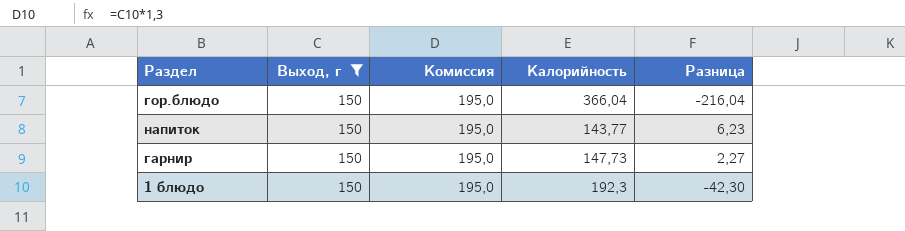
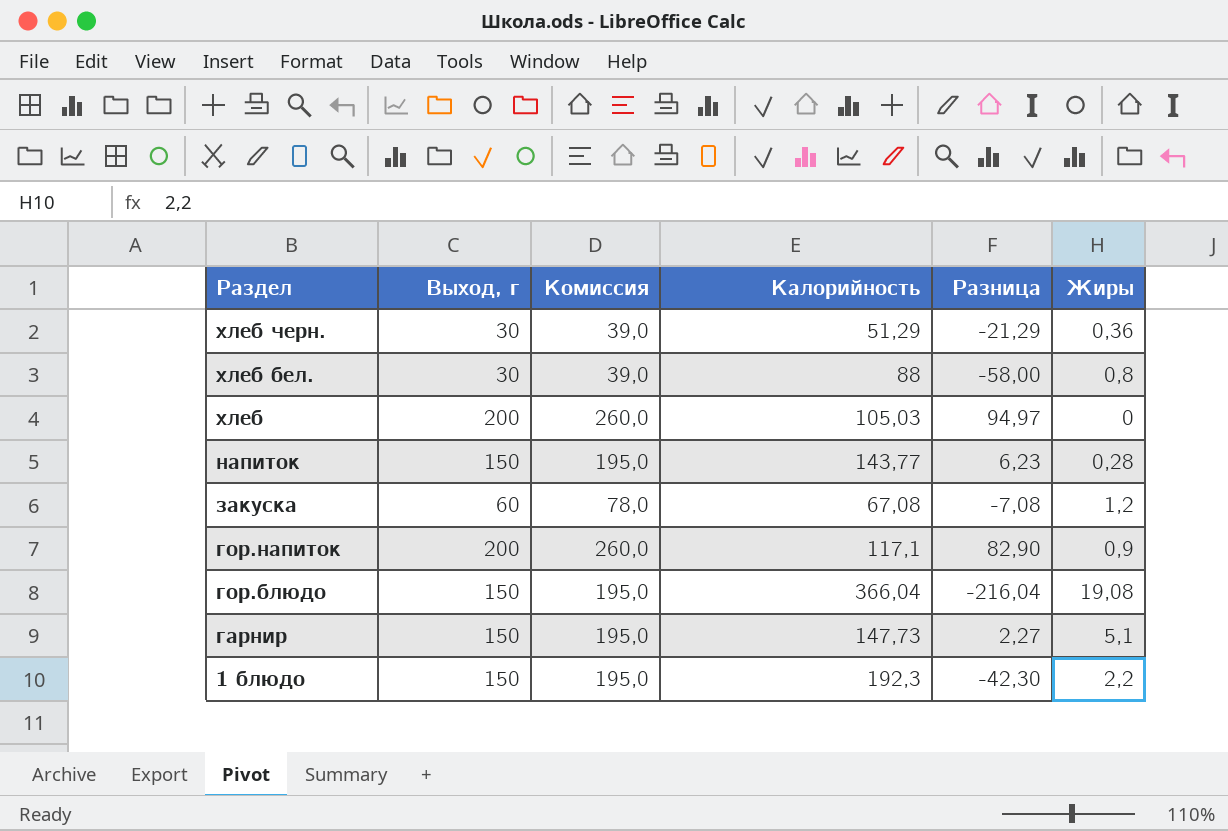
filter: Выход, г = 150 -> none
row order: none -> Раздел descending
column Жиры | position: none -> 6

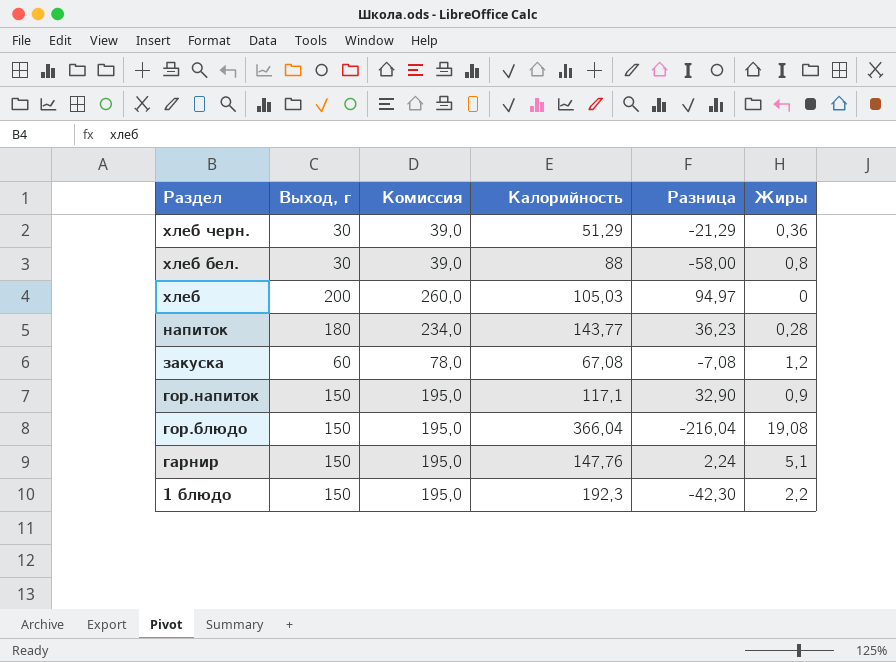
напиток | Выход, г: 150 -> 180
напиток | Комиссия: 195,0 -> 234,0
напиток | Разница: 6,23 -> 36,23
гор.напиток | Выход, г: 200 -> 150
гор.напиток | Комиссия: 260,0 -> 195,0
гор.напиток | Разница: 82,90 -> 32,90
гарнир | Калорийность: 147,73 -> 147,76
гарнир | Разница: 2,27 -> 2,24

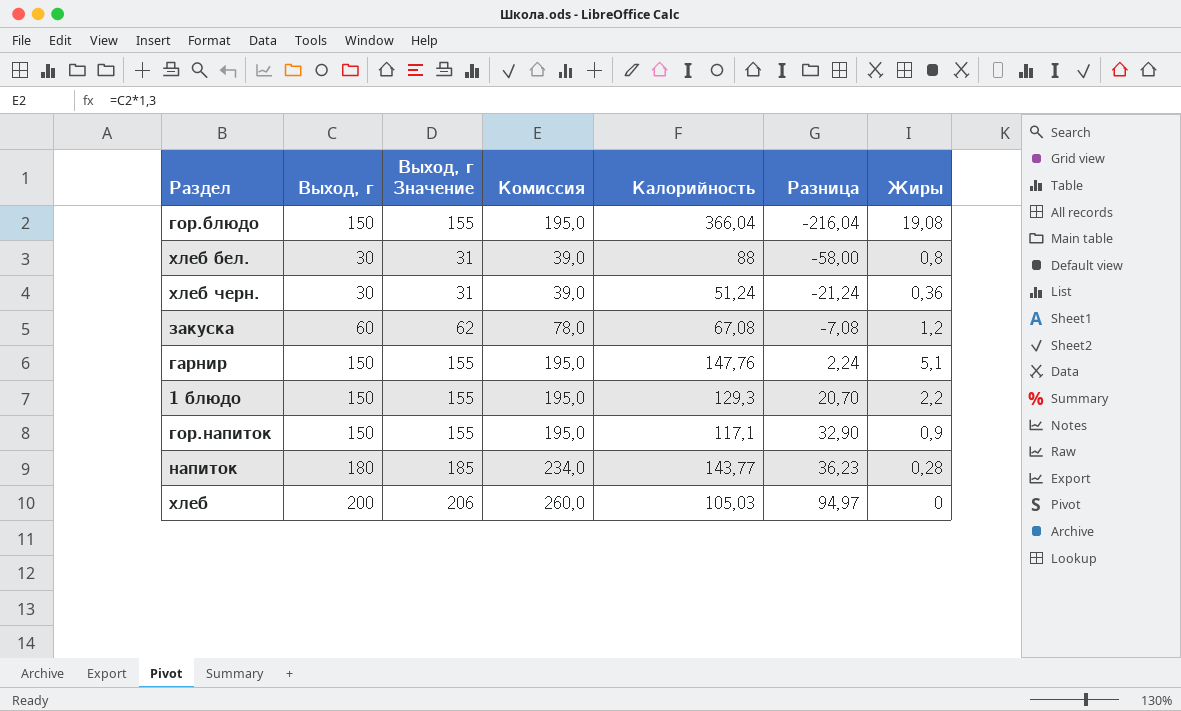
row order: Раздел descending -> Разница ascending
column Выход, г Значение | formula: none -> [Выход, г] * 1,03
хлеб черн. | Калорийность: 51,29 -> 51,24
хлеб черн. | Разница: -21,29 -> -21,24
1 блюдо | Калорийность: 192,3 -> 129,3
1 блюдо | Разница: -42,30 -> 20,70

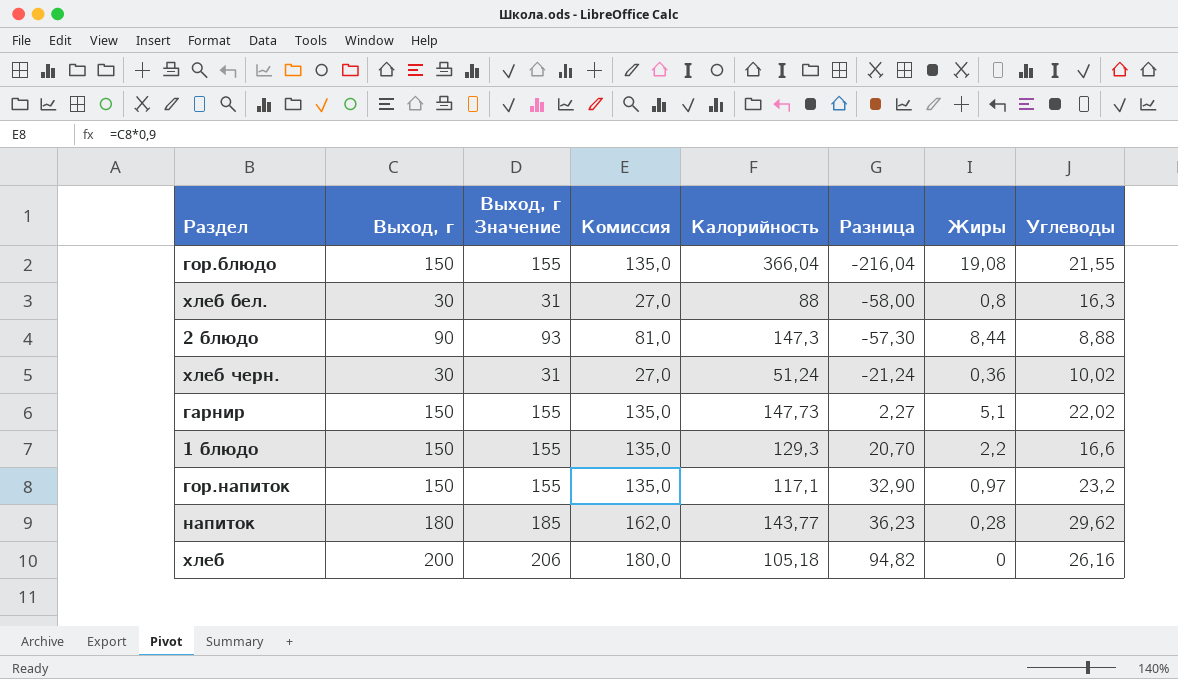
column Комиссия | formula: [Выход, г] * 1,3 -> [Выход, г] * 0,9
column Углеводы | position: none -> 8
row закуска: 60 | 62 | 78,0 | 67,08 | -7,08 | 1,2 -> none
row 2 блюдо: none -> 90 | 93 | 81,0 | 147,3 | -57,30 | 8,44 | 8,88
гарнир | Калорийность: 147,76 -> 147,73
гарнир | Разница: 2,24 -> 2,27
гор.напиток | Жиры: 0,9 -> 0,97
хлеб | Калорийность: 105,03 -> 105,18
хлеб | Разница: 94,97 -> 94,82

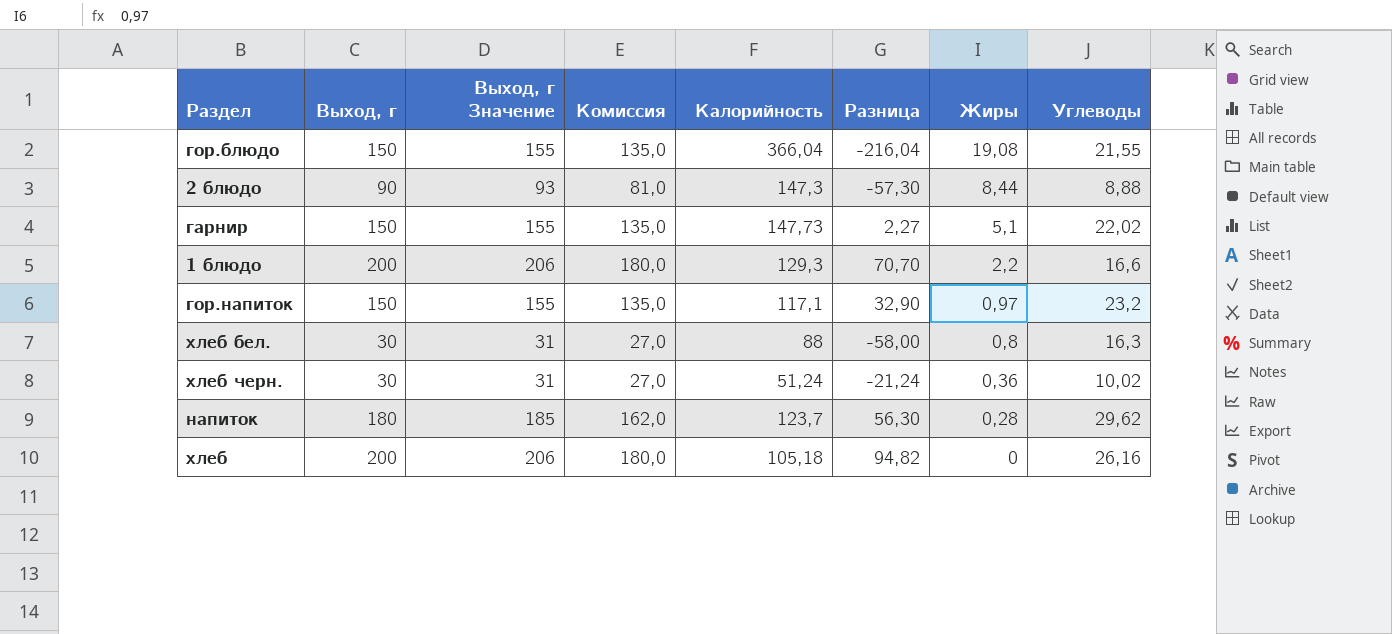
row order: Разница ascending -> Жиры descending
1 блюдо | Выход, г: 150 -> 200
1 блюдо | Выход, г Значение: 155 -> 206
1 блюдо | Комиссия: 135,0 -> 180,0
1 блюдо | Разница: 20,70 -> 70,70
напиток | Калорийность: 143,77 -> 123,7
напиток | Разница: 36,23 -> 56,30

